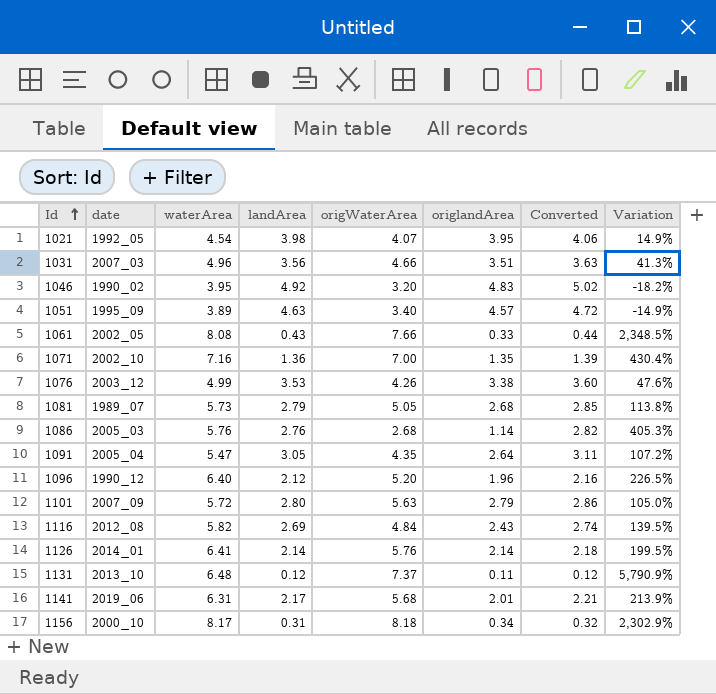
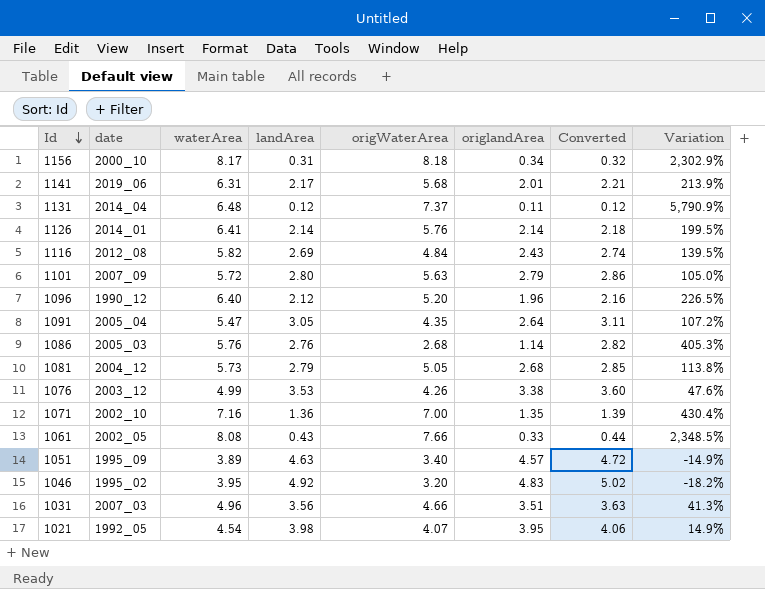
row order: Id ascending -> Id descending
1131 | date: 2013_10 -> 2014_04
1081 | date: 1989_07 -> 2004_12
1046 | date: 1990_02 -> 1995_02

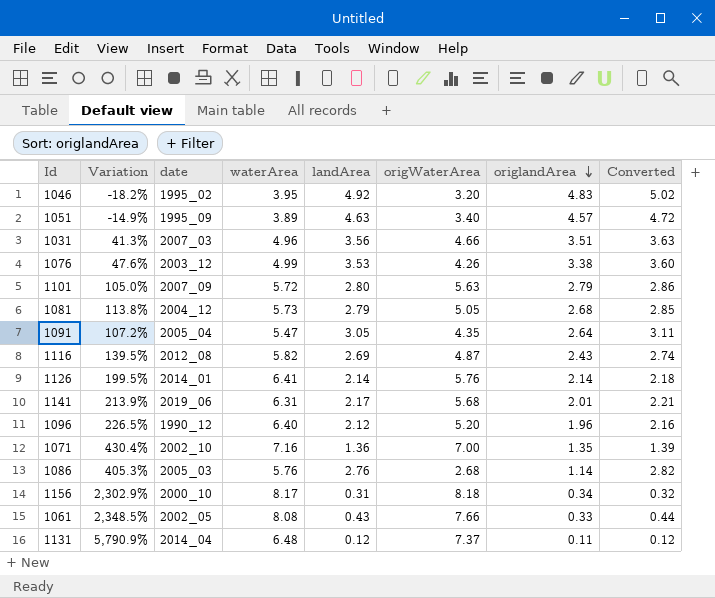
row order: Id descending -> origlandArea descending
column Variation | position: 8 -> 2
row 1021: 1992_05 | 4.54 | 3.98 | 4.07 | 3.95 | 4.06 | 14.9% -> none
1116 | origWaterArea: 4.84 -> 4.87

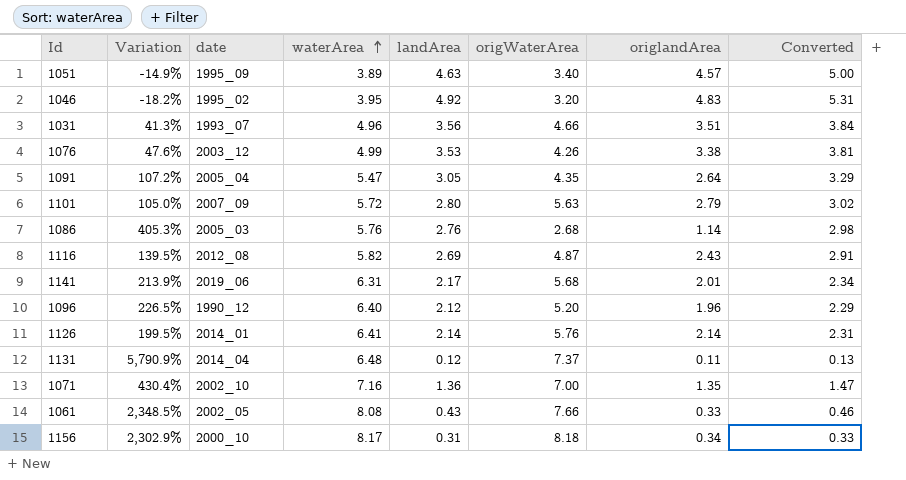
row order: origlandArea descending -> waterArea ascending
column Converted | formula: [landArea] * 1.02 -> [landArea] * 1.08
row 1081: 113.8% | 2004_12 | 5.73 | 2.79 | 5.05 | 2.68 | 2.85 -> none
1031 | date: 2007_03 -> 1993_07

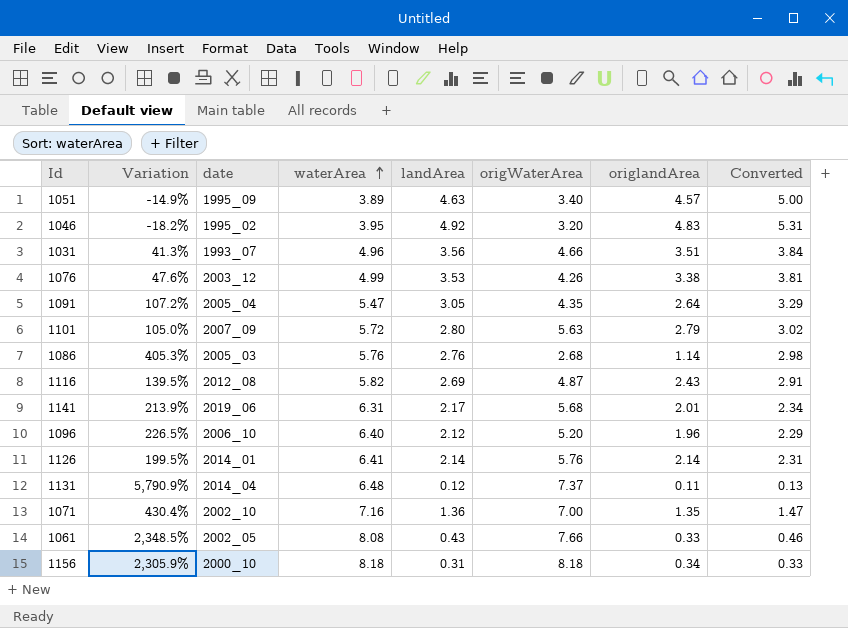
1096 | date: 1990_12 -> 2006_10
1156 | Variation: 2,302.9% -> 2,305.9%
1156 | waterArea: 8.17 -> 8.18

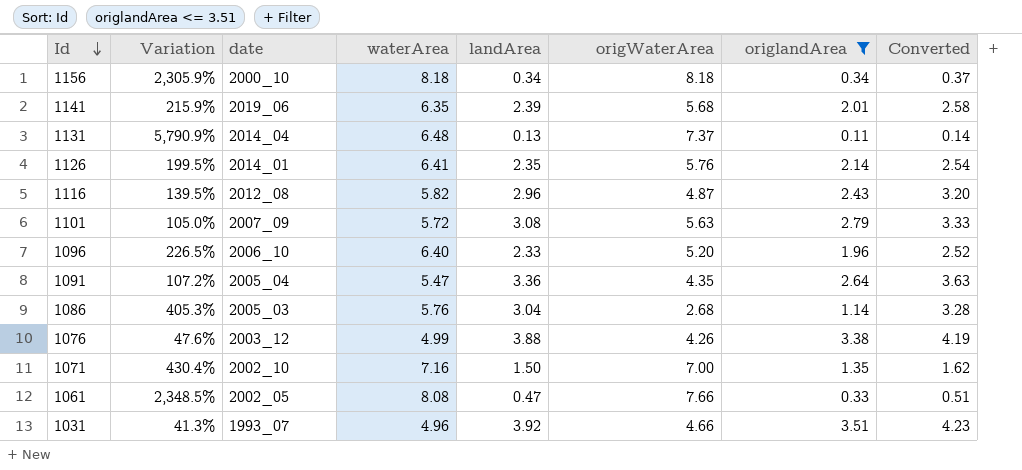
filter: none -> origlandArea <= 3.51
row order: waterArea ascending -> Id descending
1156 | landArea: 0.31 -> 0.34
1156 | Converted: 0.33 -> 0.37
1141 | Variation: 213.9% -> 215.9%
1141 | waterArea: 6.31 -> 6.35
1141 | landArea: 2.17 -> 2.39
1141 | Converted: 2.34 -> 2.58
1131 | landArea: 0.12 -> 0.13
1131 | Converted: 0.13 -> 0.14
1126 | landArea: 2.14 -> 2.35
1126 | Converted: 2.31 -> 2.54
1116 | landArea: 2.69 -> 2.96
1116 | Converted: 2.91 -> 3.20
1101 | landArea: 2.80 -> 3.08
1101 | Converted: 3.02 -> 3.33
1096 | landArea: 2.12 -> 2.33
1096 | Converted: 2.29 -> 2.52
1091 | landArea: 3.05 -> 3.36
1091 | Converted: 3.29 -> 3.63
1086 | landArea: 2.76 -> 3.04
1086 | Converted: 2.98 -> 3.28
1076 | landArea: 3.53 -> 3.88
1076 | Converted: 3.81 -> 4.19
1071 | landArea: 1.36 -> 1.50
1071 | Converted: 1.47 -> 1.62
1061 | landArea: 0.43 -> 0.47
1061 | Converted: 0.46 -> 0.51
1031 | landArea: 3.56 -> 3.92
1031 | Converted: 3.84 -> 4.23

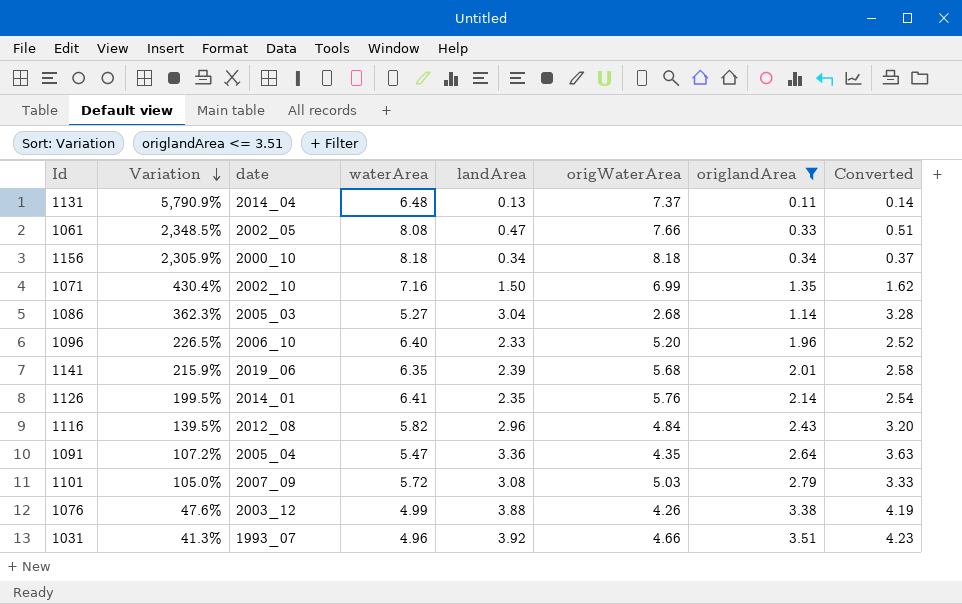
row order: Id descending -> Variation descending
1071 | origWaterArea: 7.00 -> 6.99
1086 | Variation: 405.3% -> 362.3%
1086 | waterArea: 5.76 -> 5.27
1116 | origWaterArea: 4.87 -> 4.84
1101 | origWaterArea: 5.63 -> 5.03

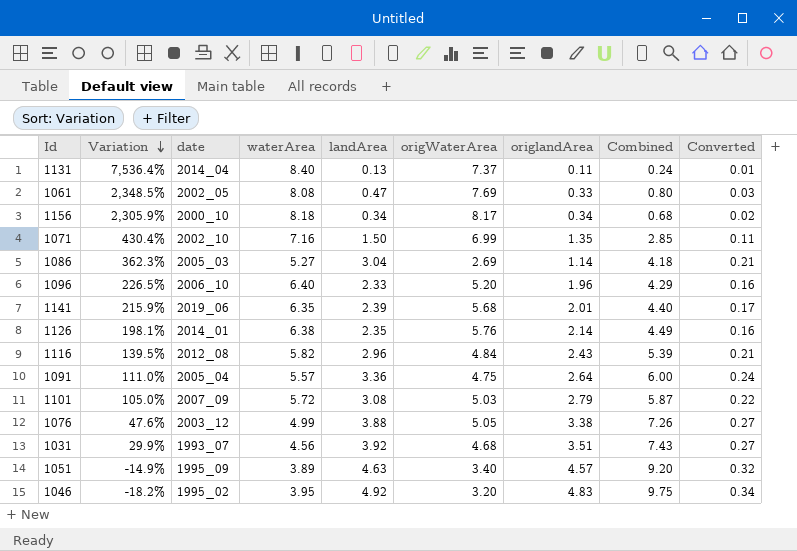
filter: origlandArea <= 3.51 -> none
column Combined | formula: none -> [landArea] + [origlandArea]
column Converted | formula: [landArea] * 1.08 -> [landArea] * 0.07
1131 | Variation: 5,790.9% -> 7,536.4%
1131 | waterArea: 6.48 -> 8.40
1061 | origWaterArea: 7.66 -> 7.69
1156 | origWaterArea: 8.18 -> 8.17
1086 | origWaterArea: 2.68 -> 2.69
1126 | Variation: 199.5% -> 198.1%
1126 | waterArea: 6.41 -> 6.38
1091 | Variation: 107.2% -> 111.0%
1091 | waterArea: 5.47 -> 5.57
1091 | origWaterArea: 4.35 -> 4.75
1076 | origWaterArea: 4.26 -> 5.05
1031 | Variation: 41.3% -> 29.9%
1031 | waterArea: 4.96 -> 4.56
1031 | origWaterArea: 4.66 -> 4.68

